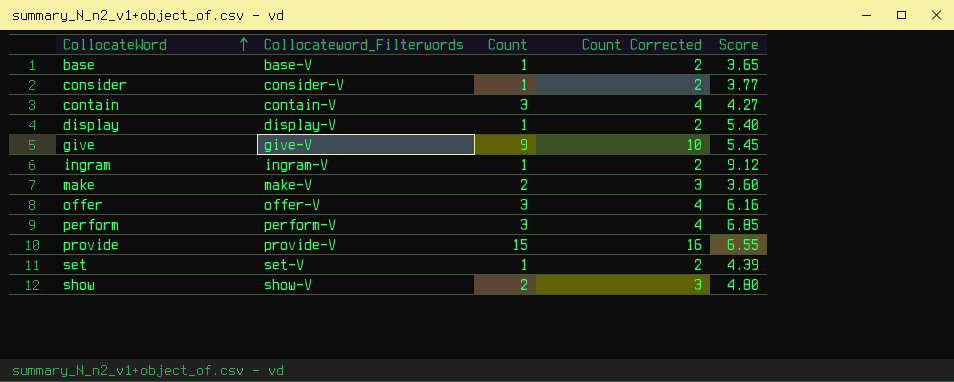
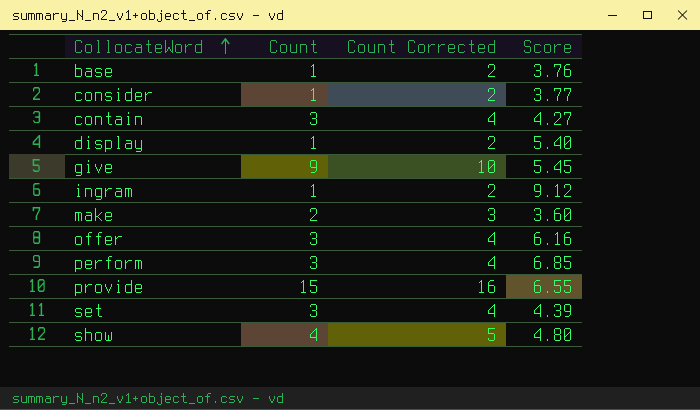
column Collocateword_Filterwords | position: 2 -> none
base | Score: 3.65 -> 3.76
set | Count: 1 -> 3
set | Count Corrected: 2 -> 4
show | Count: 2 -> 4
show | Count Corrected: 3 -> 5

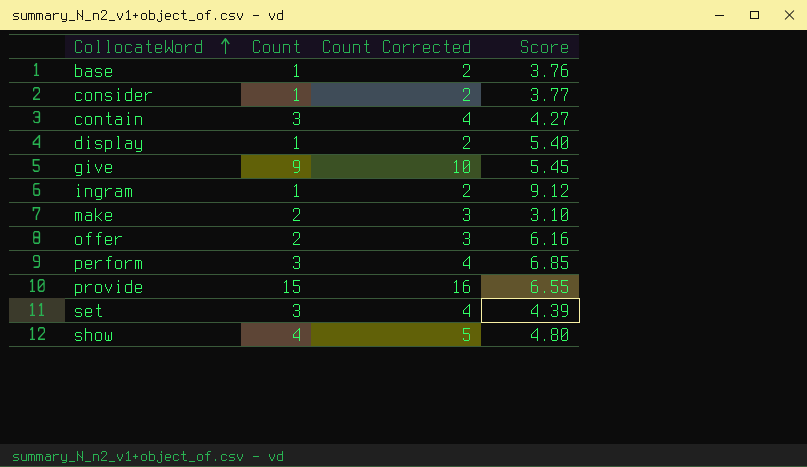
make | Score: 3.60 -> 3.10
offer | Count: 3 -> 2
offer | Count Corrected: 4 -> 3

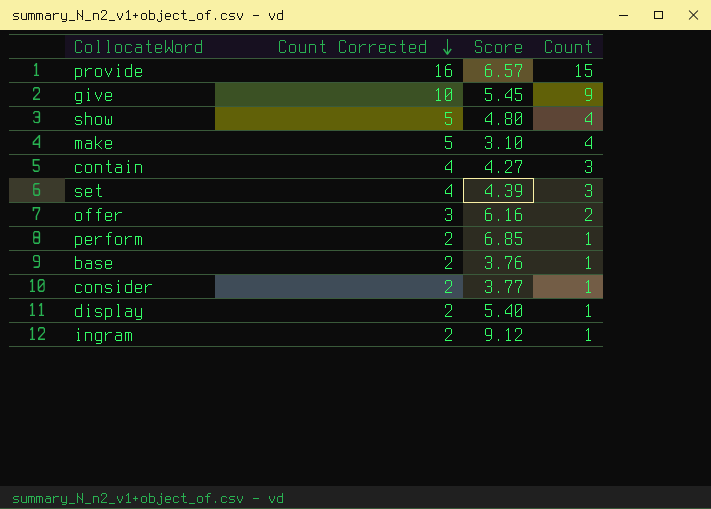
row order: CollocateWord ascending -> Count Corrected descending
column Count | position: 2 -> 4
provide | Score: 6.55 -> 6.57
make | Count Corrected: 3 -> 5
make | Count: 2 -> 4
perform | Count Corrected: 4 -> 2
perform | Count: 3 -> 1

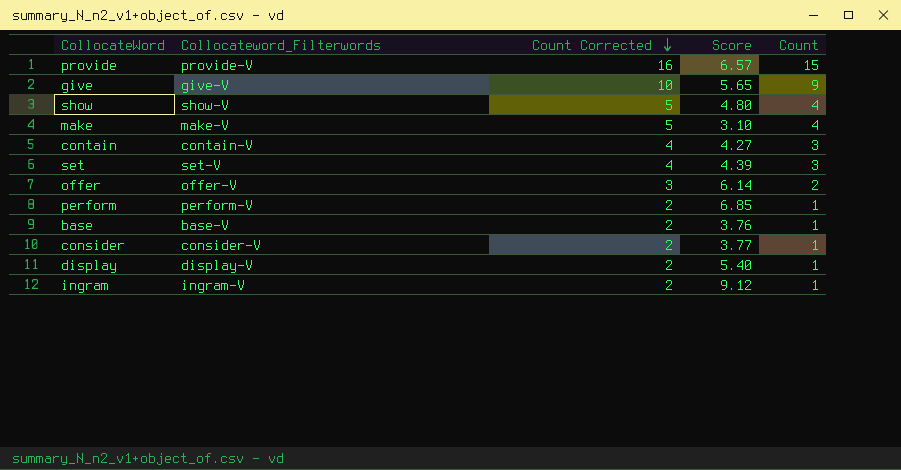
column Collocateword_Filterwords | position: none -> 2
give | Score: 5.45 -> 5.65
offer | Score: 6.16 -> 6.14

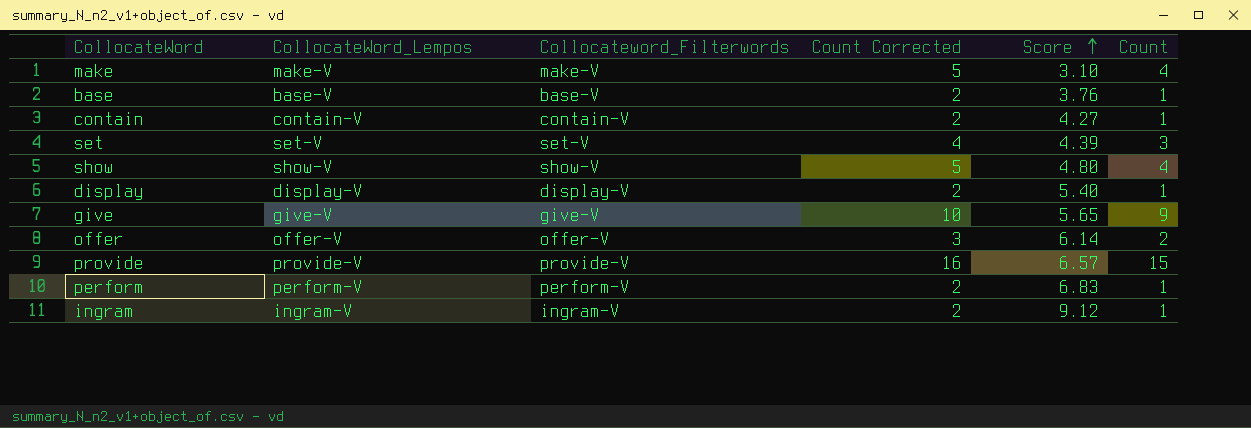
row order: Count Corrected descending -> Score ascending
column CollocateWord_Lempos | position: none -> 2
row consider: consider-V | 2 | 3.77 | 1 -> none
contain | Count Corrected: 4 -> 2
contain | Count: 3 -> 1
perform | Score: 6.85 -> 6.83

